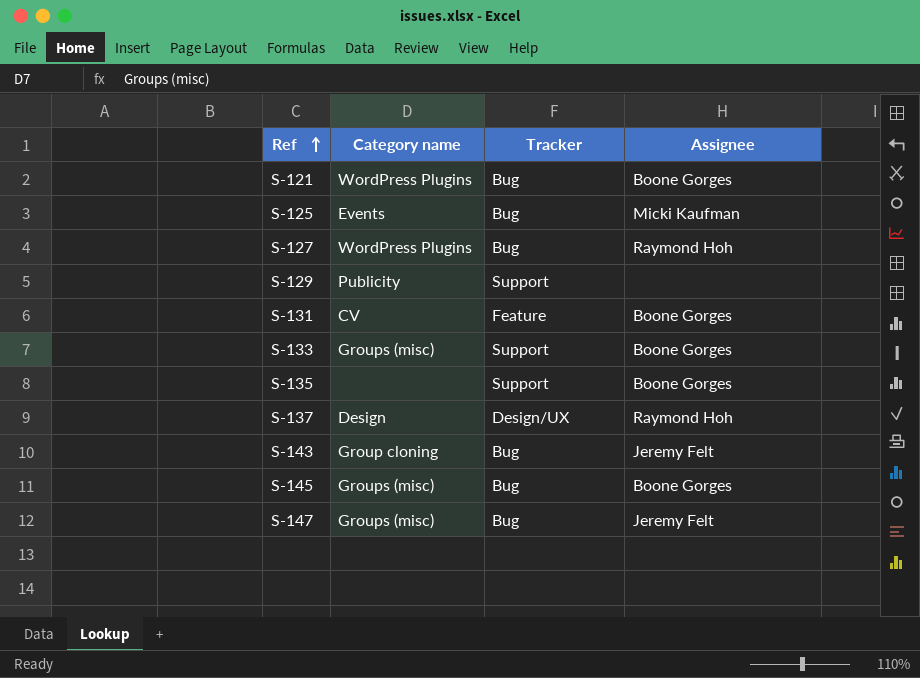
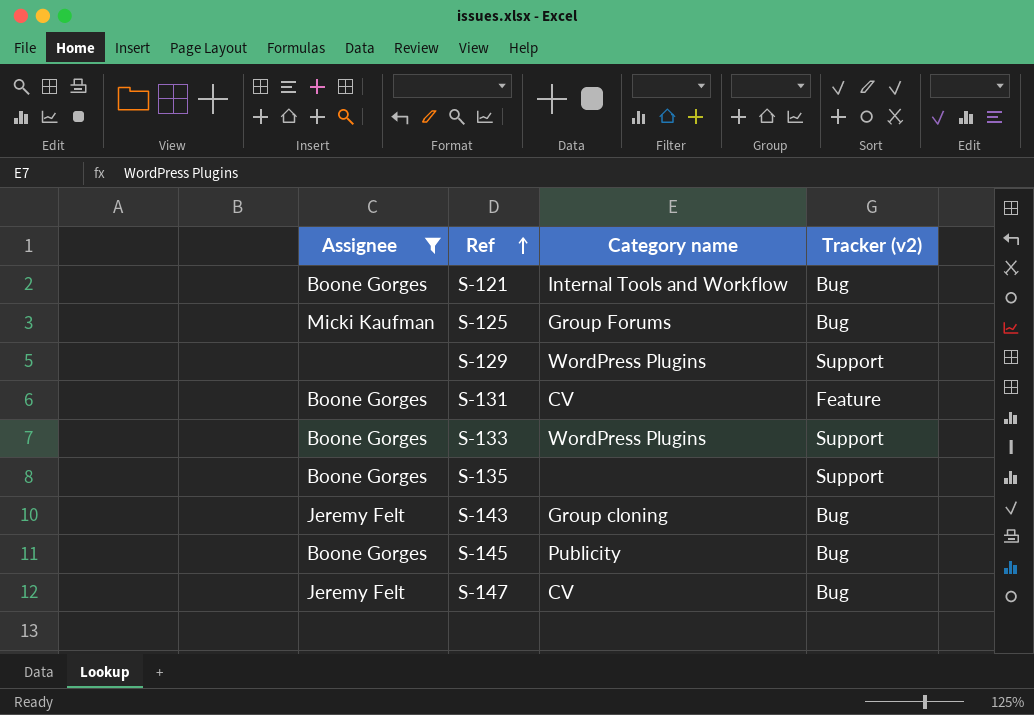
filter: none -> Assignee != Raymond Hoh
column Assignee | position: 4 -> 1
column name: Tracker -> Tracker (v2)
S-121 | Category name: WordPress Plugins -> Internal Tools and Workflow
S-125 | Category name: Events -> Group Forums
S-129 | Category name: Publicity -> WordPress Plugins
S-133 | Category name: Groups (misc) -> WordPress Plugins
S-145 | Category name: Groups (misc) -> Publicity
S-147 | Category name: Groups (misc) -> CV

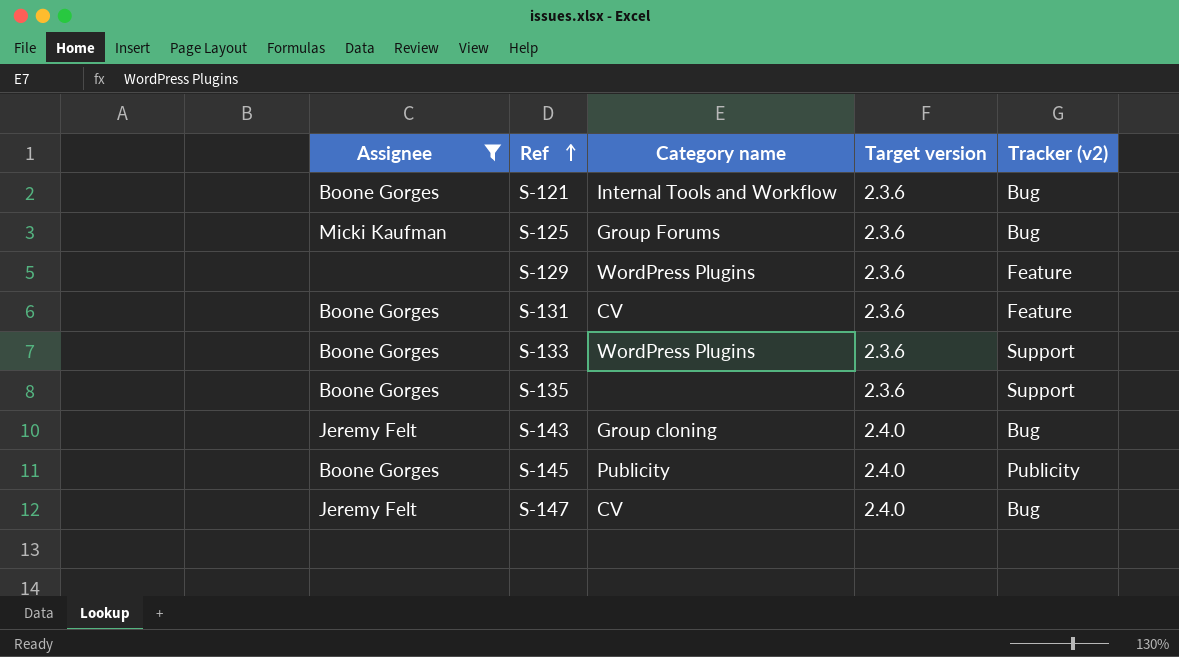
column Target version | position: none -> 4
S-129 | Tracker (v2): Support -> Feature
S-145 | Tracker (v2): Bug -> Publicity

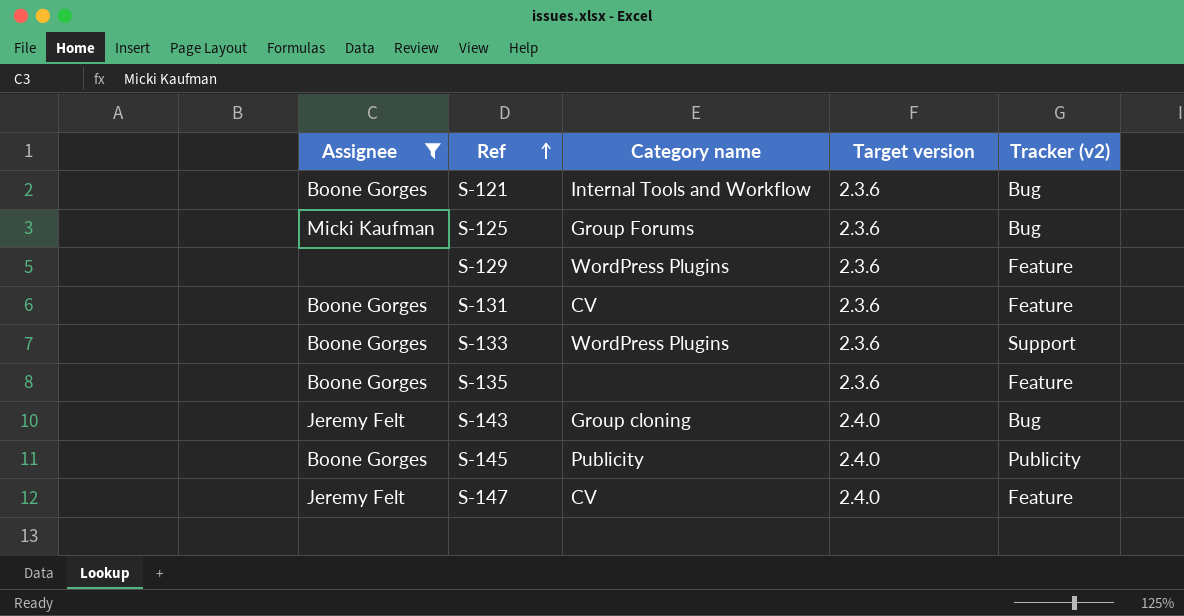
S-135 | Tracker (v2): Support -> Feature
S-147 | Tracker (v2): Bug -> Feature

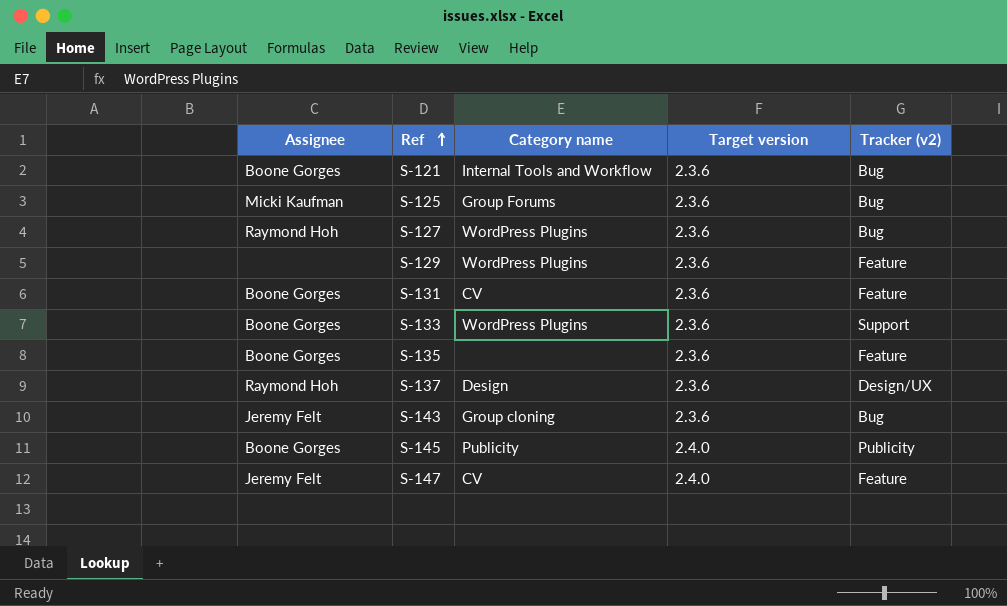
filter: Assignee != Raymond Hoh -> none
S-143 | Target version: 2.4.0 -> 2.3.6

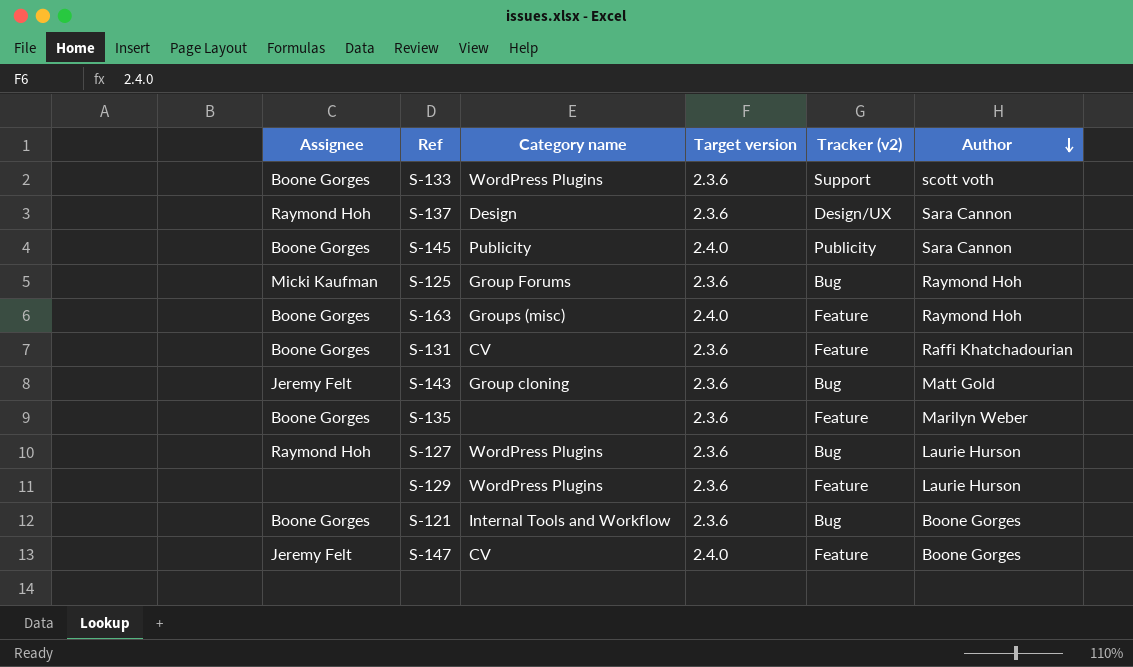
row order: Ref ascending -> Author descending
column Author | position: none -> 6
row S-163: none -> Boone Gorges | Groups (misc) | 2.4.0 | Feature | Raymond Hoh

